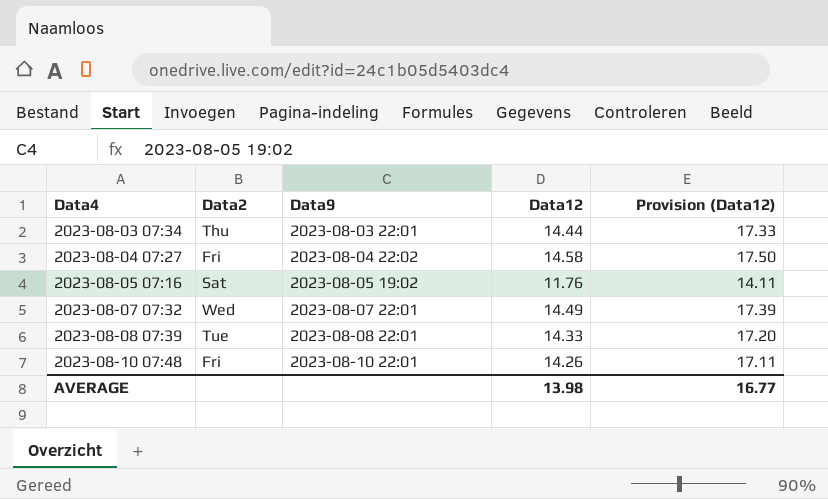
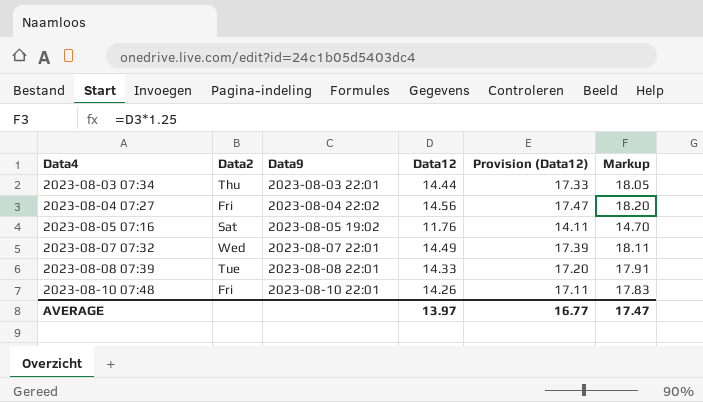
column Markup | formula: none -> [Data12] * 1.25
2023-08-04 07:27 | Data12: 14.58 -> 14.56
2023-08-04 07:27 | Provision (Data12): 17.50 -> 17.47
AVERAGE | Data12: 13.98 -> 13.97

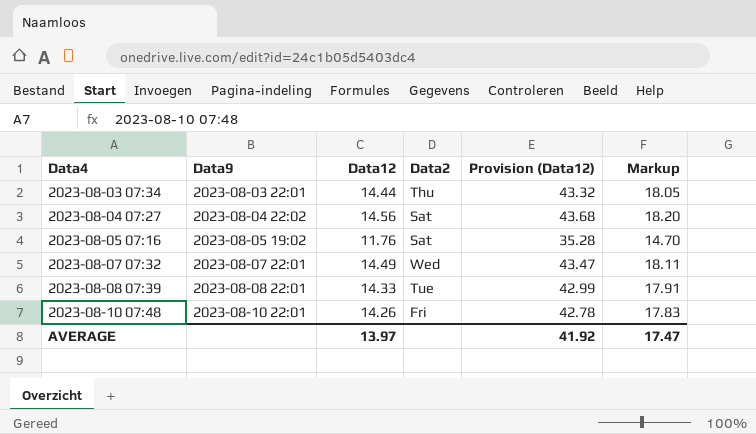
column Data2 | position: 2 -> 4
column Provision (Data12) | formula: [Data12] * 1.2 -> [Data12] * 3
2023-08-04 07:27 | Data2: Fri -> Sat
AVERAGE | Provision (Data12): 16.77 -> 41.92

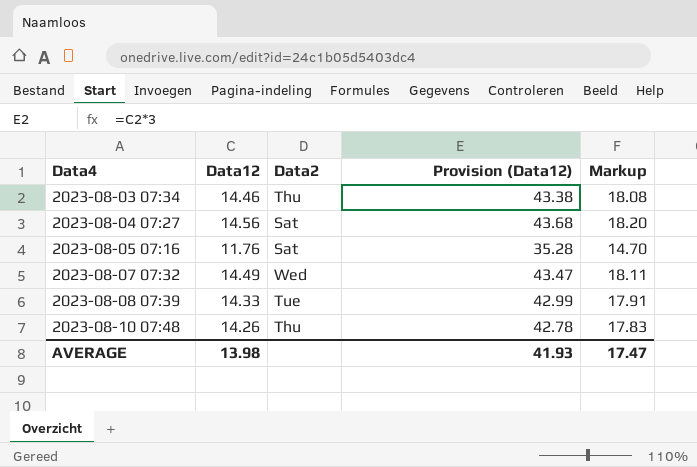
column Data9 | position: 2 -> none
2023-08-03 07:34 | Data12: 14.44 -> 14.46
2023-08-03 07:34 | Provision (Data12): 43.32 -> 43.38
2023-08-03 07:34 | Markup: 18.05 -> 18.08
2023-08-10 07:48 | Data2: Fri -> Thu
AVERAGE | Data12: 13.97 -> 13.98
AVERAGE | Provision (Data12): 41.92 -> 41.93

